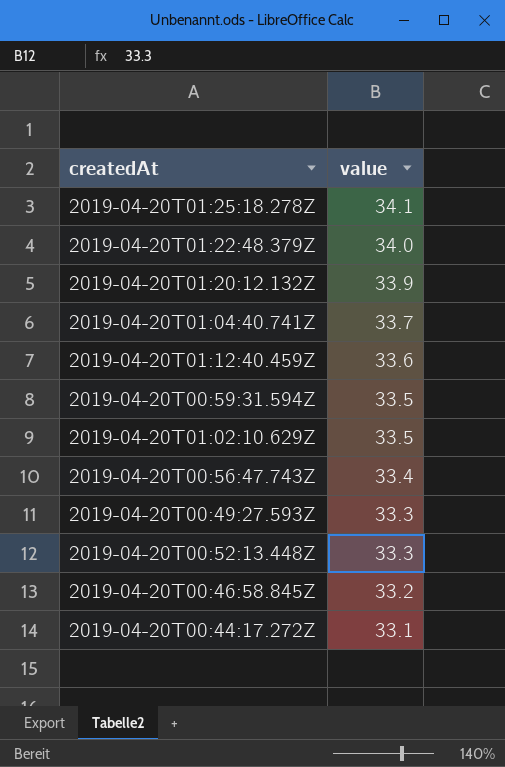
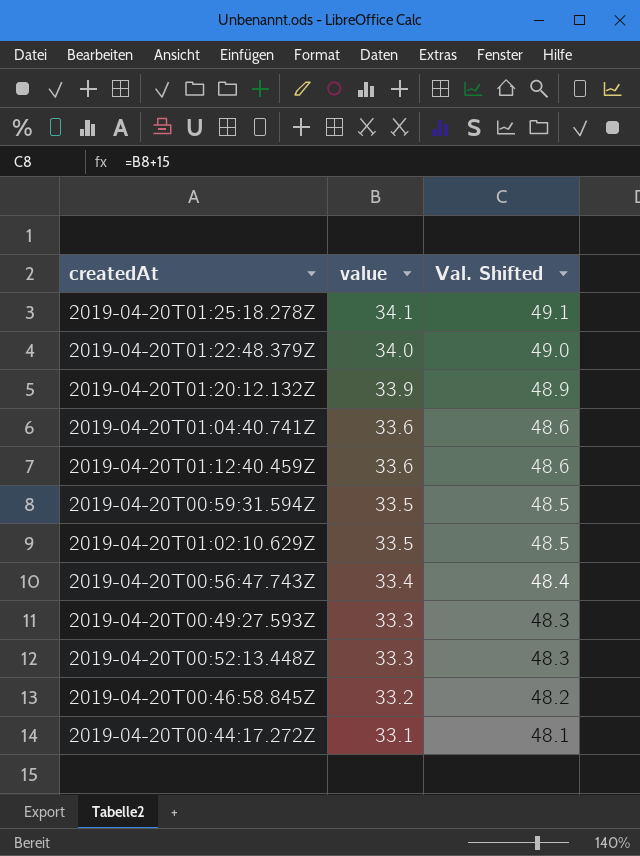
column Val. Shifted | formula: none -> [value] + 15
2019-04-20T01:04:40.741Z | value: 33.7 -> 33.6

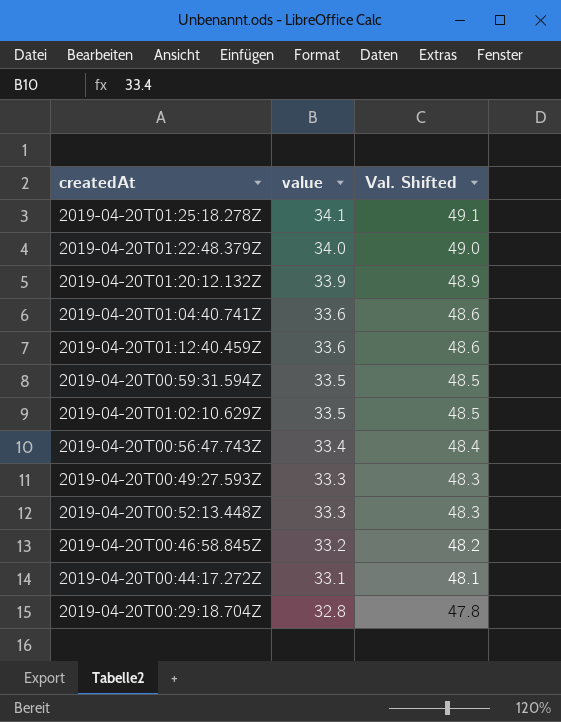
row 2019-04-20T00:29:18.704Z: none -> 32.8 | 47.8

